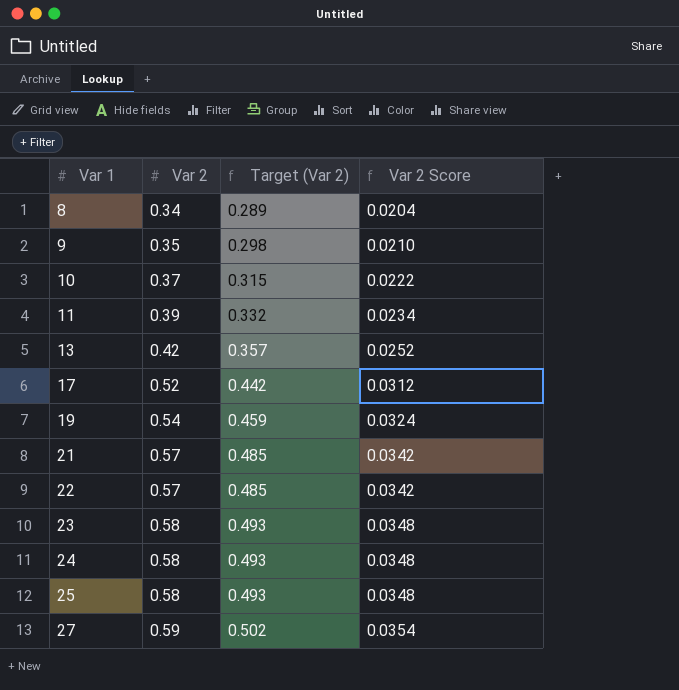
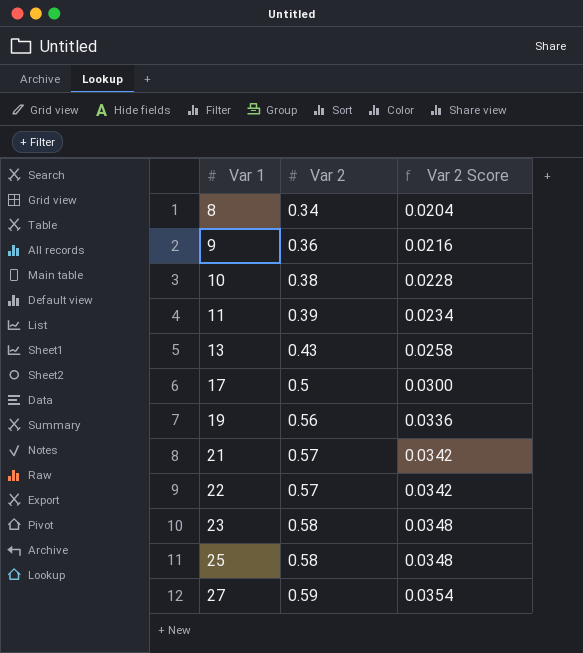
column Target (Var 2) | formula: [Var 2] * 0.85 -> none
row 24: 0.58 | 0.493 | 0.0348 -> none
9 | Var 2: 0.35 -> 0.36
9 | Var 2 Score: 0.0210 -> 0.0216
10 | Var 2: 0.37 -> 0.38
10 | Var 2 Score: 0.0222 -> 0.0228
13 | Var 2: 0.42 -> 0.43
13 | Var 2 Score: 0.0252 -> 0.0258
17 | Var 2: 0.52 -> 0.5
17 | Var 2 Score: 0.0312 -> 0.0300
19 | Var 2: 0.54 -> 0.56
19 | Var 2 Score: 0.0324 -> 0.0336

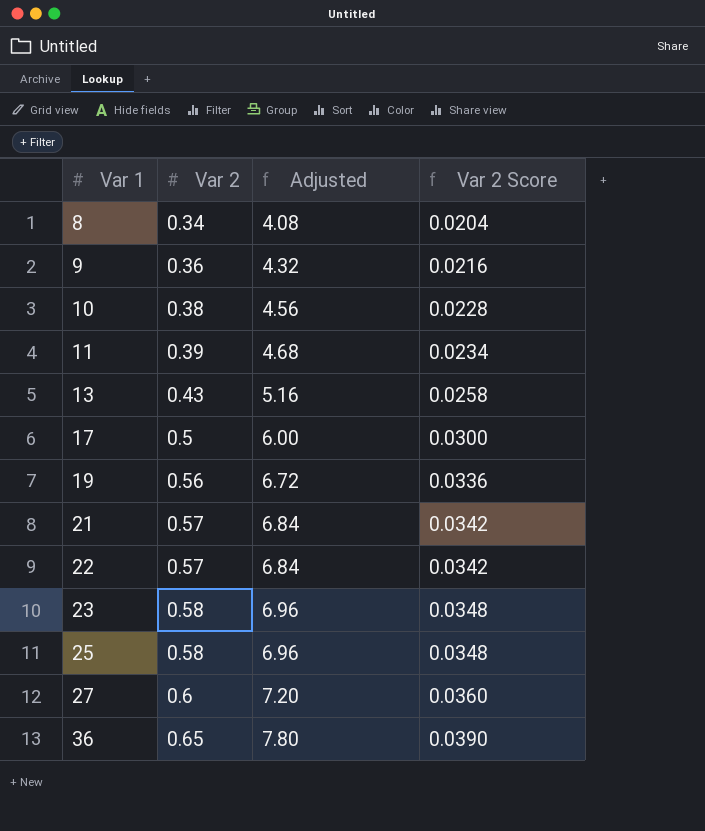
column Adjusted | formula: none -> [Var 2] * 12
27 | Var 2: 0.59 -> 0.6
27 | Var 2 Score: 0.0354 -> 0.0360
row 36: none -> 0.65 | 7.80 | 0.0390

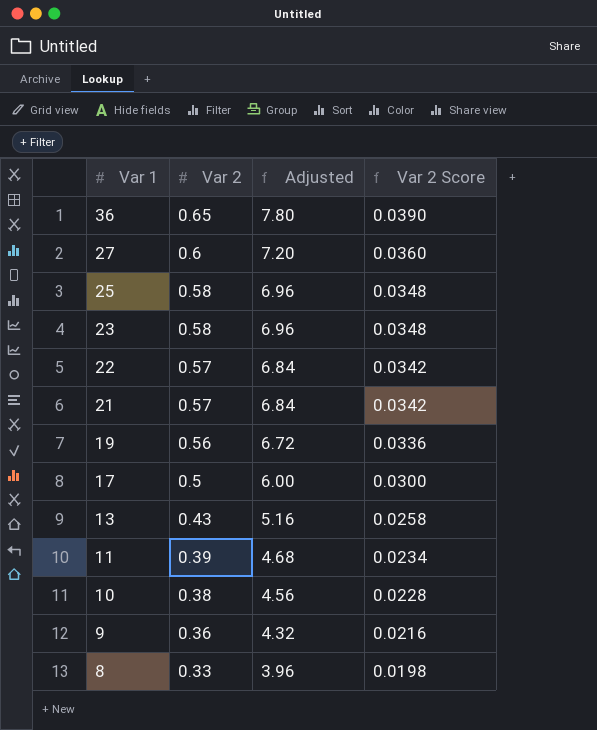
row order: Var 1 ascending -> Var 1 descending
8 | Var 2: 0.34 -> 0.33
8 | Adjusted: 4.08 -> 3.96
8 | Var 2 Score: 0.0204 -> 0.0198

